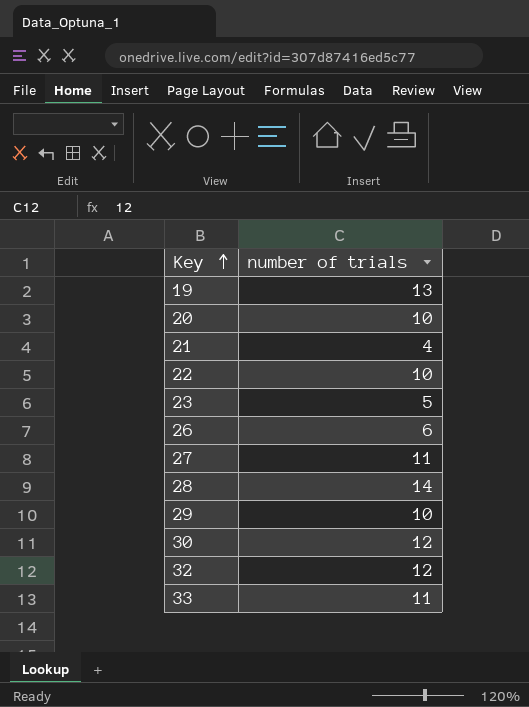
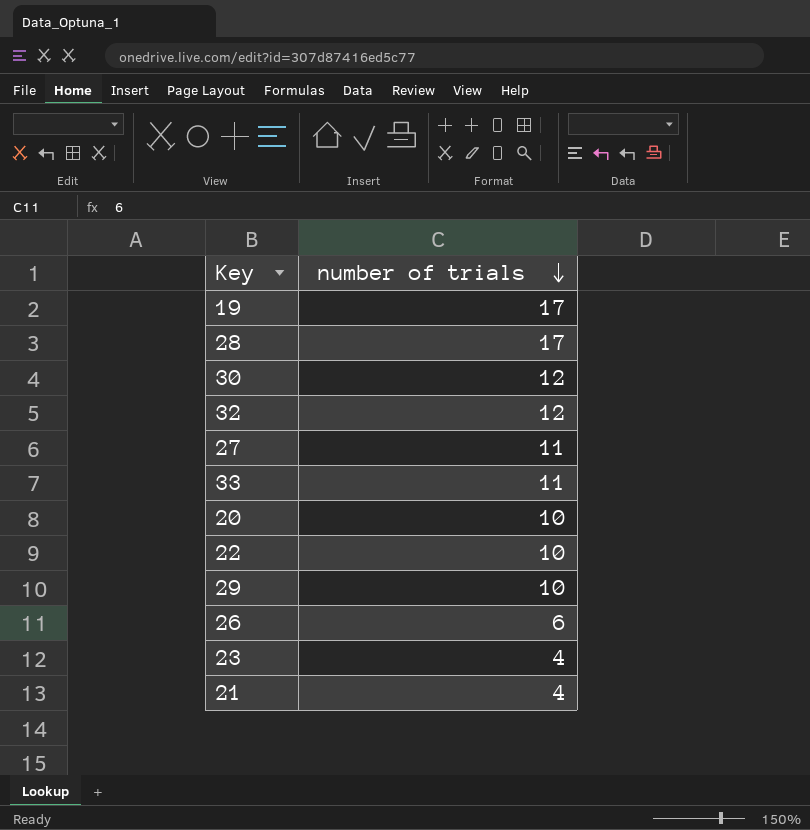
row order: Key ascending -> number of trials descending
19 | number of trials: 13 -> 17
28 | number of trials: 14 -> 17
23 | number of trials: 5 -> 4

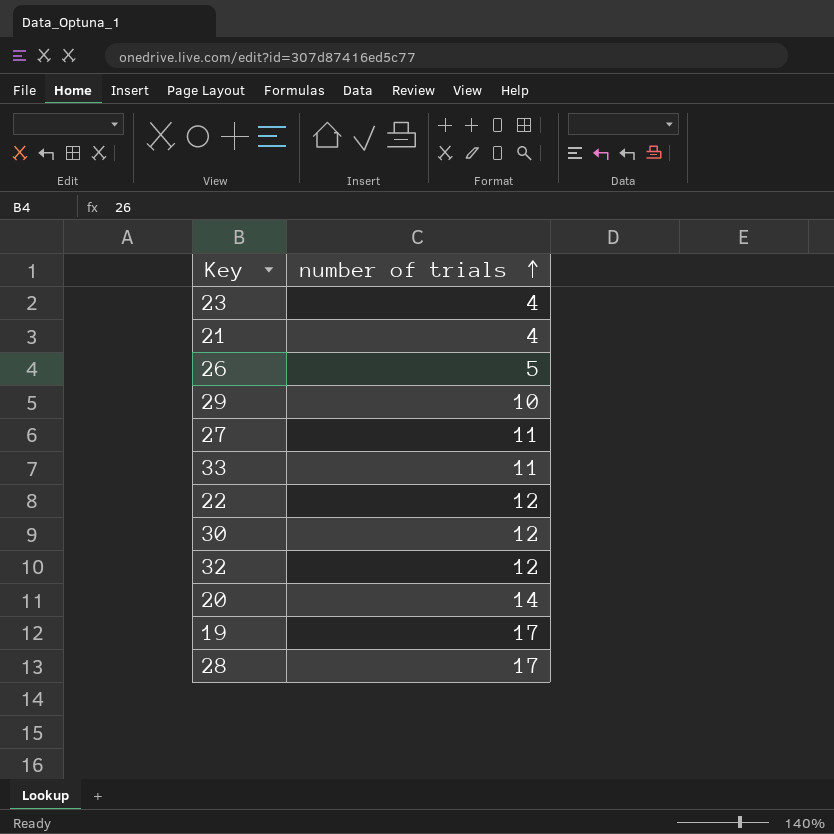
row order: number of trials descending -> number of trials ascending
26 | number of trials: 6 -> 5
22 | number of trials: 10 -> 12
20 | number of trials: 10 -> 14

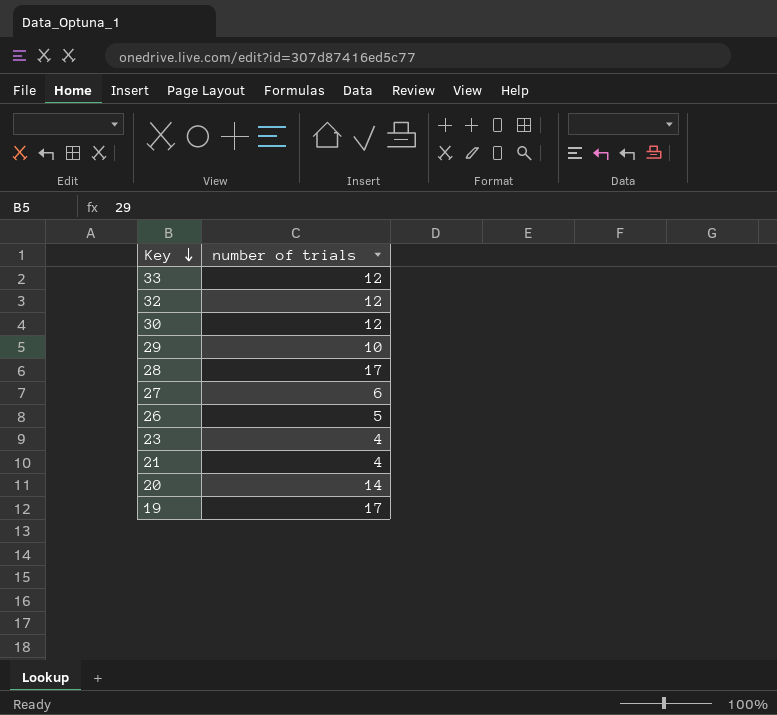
row order: number of trials ascending -> Key descending
row 22: 12 -> none
33 | number of trials: 11 -> 12
27 | number of trials: 11 -> 6

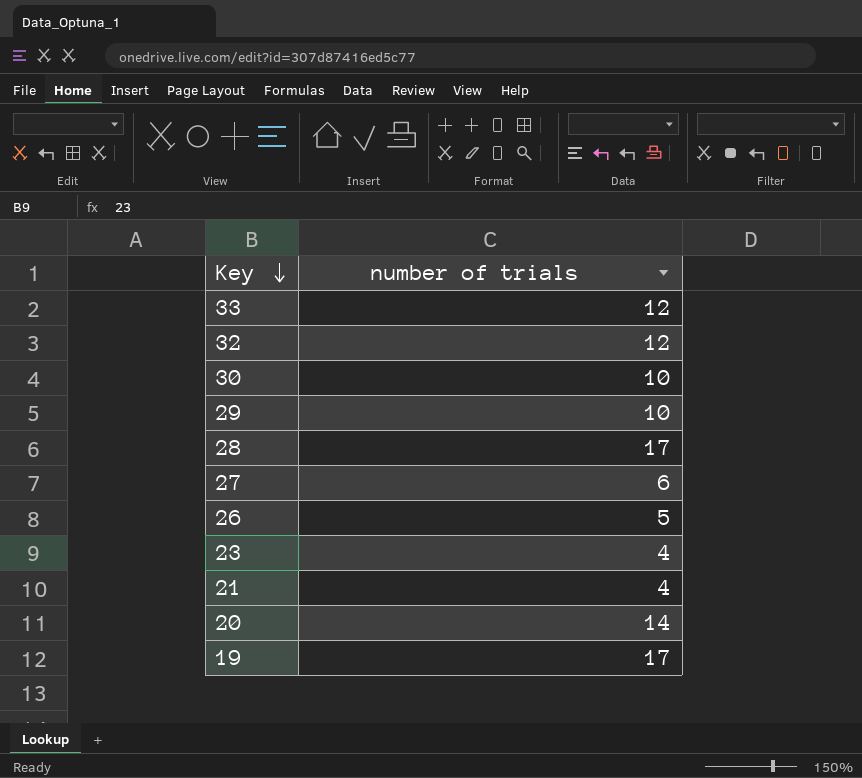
30 | number of trials: 12 -> 10

